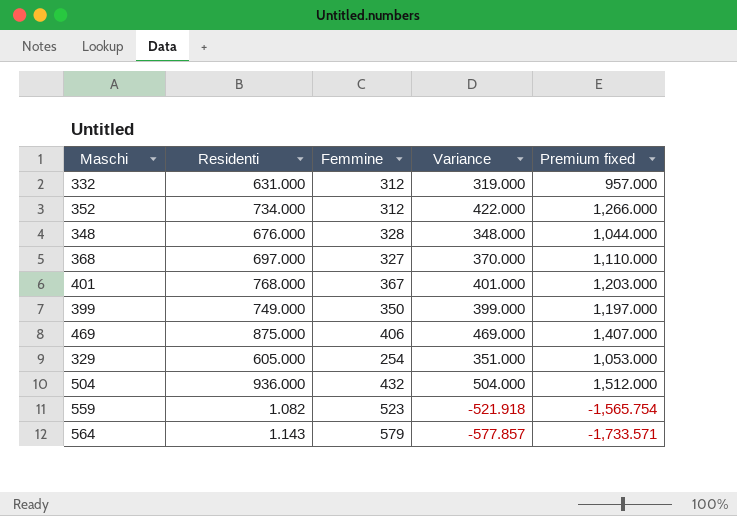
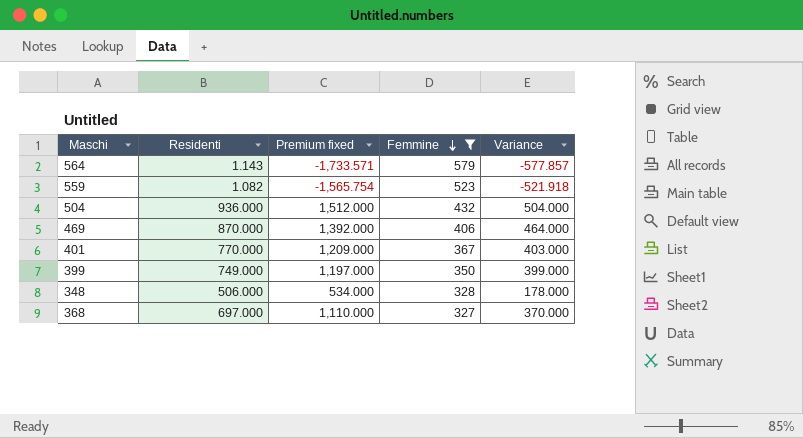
filter: none -> Femmine >= 327
row order: none -> Femmine descending
column Premium fixed | position: 5 -> 3
469 | Residenti: 875.000 -> 870.000
469 | Premium fixed: 1,407.000 -> 1,392.000
469 | Variance: 469.000 -> 464.000
401 | Residenti: 768.000 -> 770.000
401 | Premium fixed: 1,203.000 -> 1,209.000
401 | Variance: 401.000 -> 403.000
348 | Residenti: 676.000 -> 506.000
348 | Premium fixed: 1,044.000 -> 534.000
348 | Variance: 348.000 -> 178.000

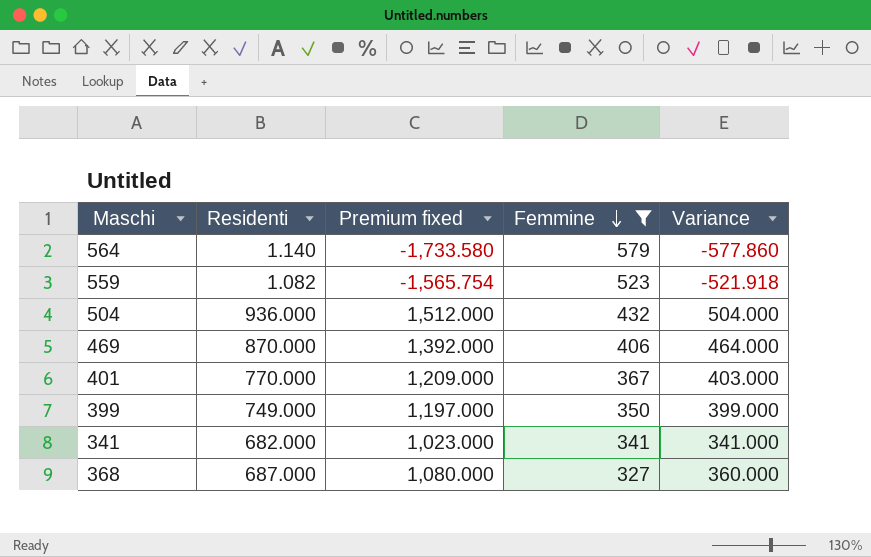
row 348: 506.000 | 534.000 | 328 | 178.000 -> none
564 | Residenti: 1.143 -> 1.140
564 | Premium fixed: -1,733.571 -> -1,733.580
564 | Variance: -577.857 -> -577.860
row 341: none -> 682.000 | 1,023.000 | 341 | 341.000
368 | Residenti: 697.000 -> 687.000
368 | Premium fixed: 1,110.000 -> 1,080.000
368 | Variance: 370.000 -> 360.000

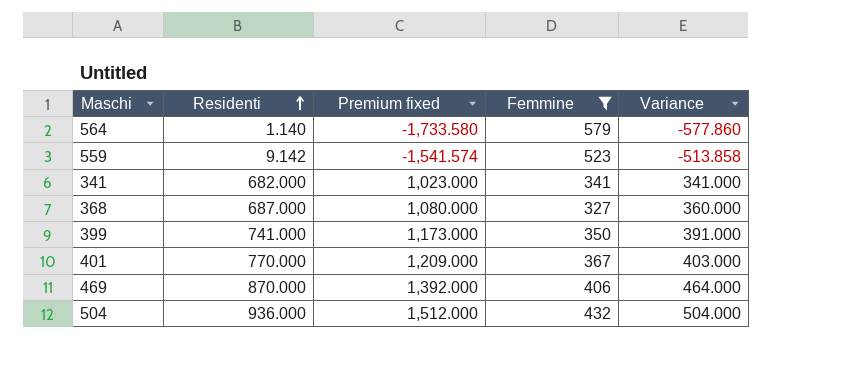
row order: Femmine descending -> Residenti ascending
559 | Residenti: 1.082 -> 9.142
559 | Premium fixed: -1,565.754 -> -1,541.574
559 | Variance: -521.918 -> -513.858
399 | Residenti: 749.000 -> 741.000
399 | Premium fixed: 1,197.000 -> 1,173.000
399 | Variance: 399.000 -> 391.000

